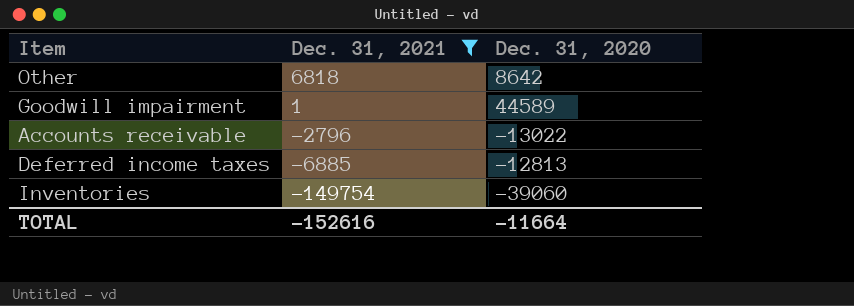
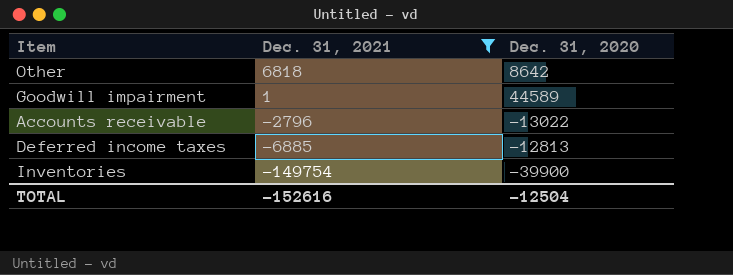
Inventories | Dec. 31, 2020: -39060 -> -39900
TOTAL | Dec. 31, 2020: -11664 -> -12504

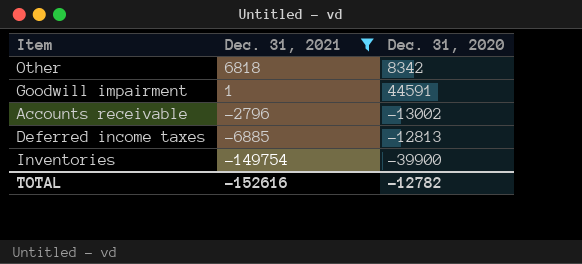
Other | Dec. 31, 2020: 8642 -> 8342
Goodwill impairment | Dec. 31, 2020: 44589 -> 44591
Accounts receivable | Dec. 31, 2020: -13022 -> -13002
TOTAL | Dec. 31, 2020: -12504 -> -12782

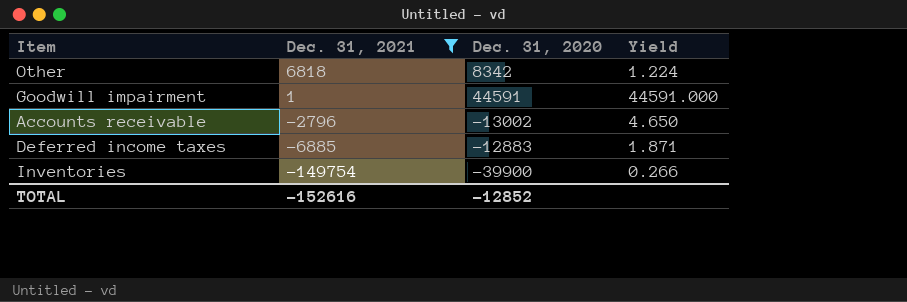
column Yield | formula: none -> [Dec. 31, 2020] / [Dec. 31, 2021]
Deferred income taxes | Dec. 31, 2020: -12813 -> -12883
TOTAL | Dec. 31, 2020: -12782 -> -12852

